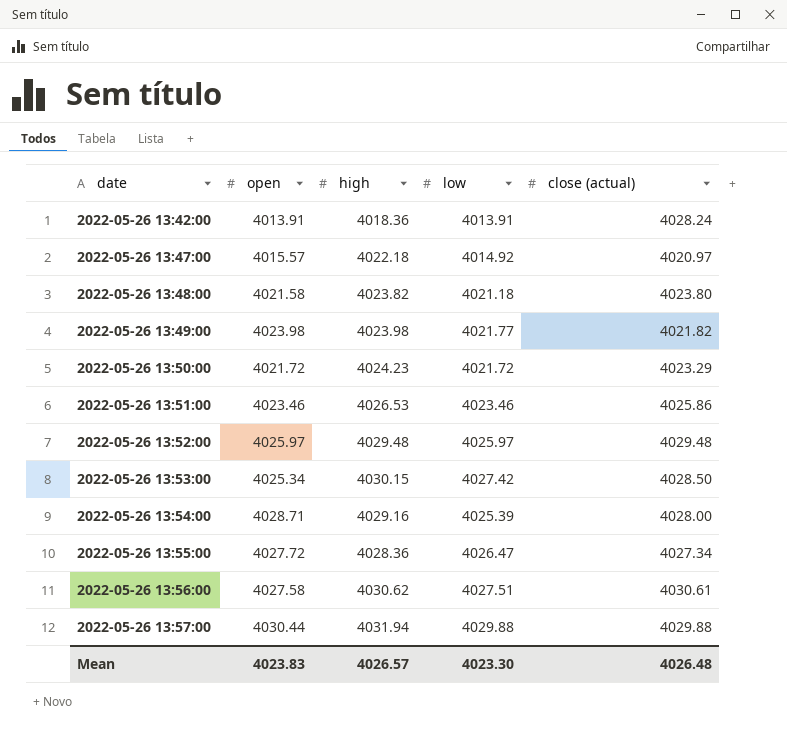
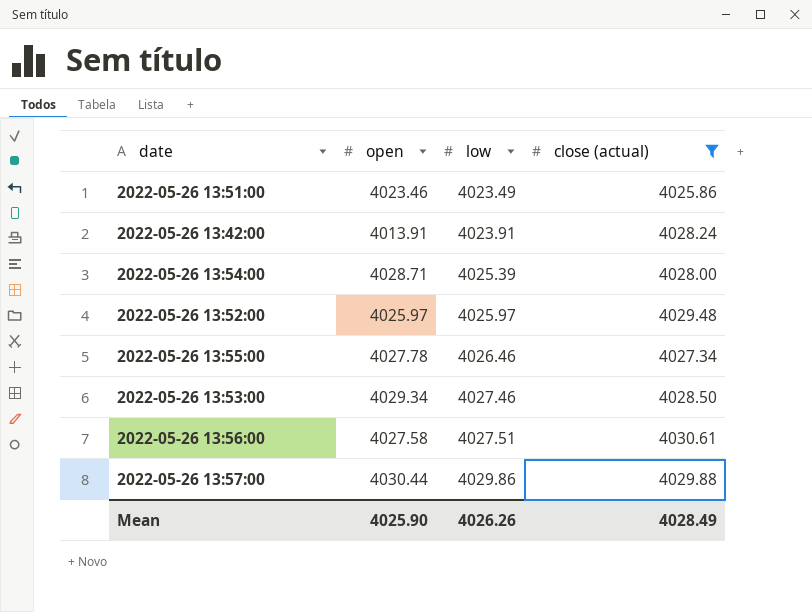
filter: none -> close (actual) >= 4025.86
row order: date ascending -> low ascending
column high | position: 3 -> none
2022-05-26 13:51:00 | low: 4023.46 -> 4023.49
2022-05-26 13:42:00 | low: 4013.91 -> 4023.91
2022-05-26 13:55:00 | open: 4027.72 -> 4027.78
2022-05-26 13:55:00 | low: 4026.47 -> 4026.46
2022-05-26 13:53:00 | open: 4025.34 -> 4029.34
2022-05-26 13:53:00 | low: 4027.42 -> 4027.46
2022-05-26 13:57:00 | low: 4029.88 -> 4029.86
Mean | open: 4023.83 -> 4025.90
Mean | low: 4023.30 -> 4026.26
Mean | close (actual): 4026.48 -> 4028.49

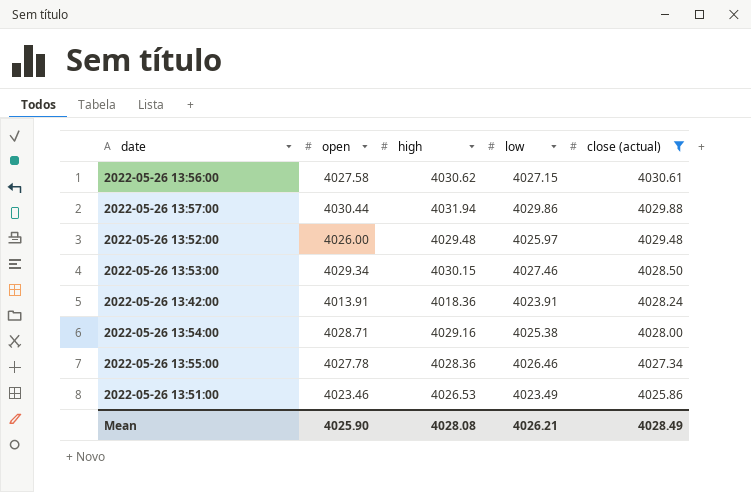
row order: low ascending -> close (actual) descending
column high | position: none -> 3
2022-05-26 13:56:00 | low: 4027.51 -> 4027.15
2022-05-26 13:52:00 | open: 4025.97 -> 4026.00
2022-05-26 13:54:00 | low: 4025.39 -> 4025.38
Mean | low: 4026.26 -> 4026.21

